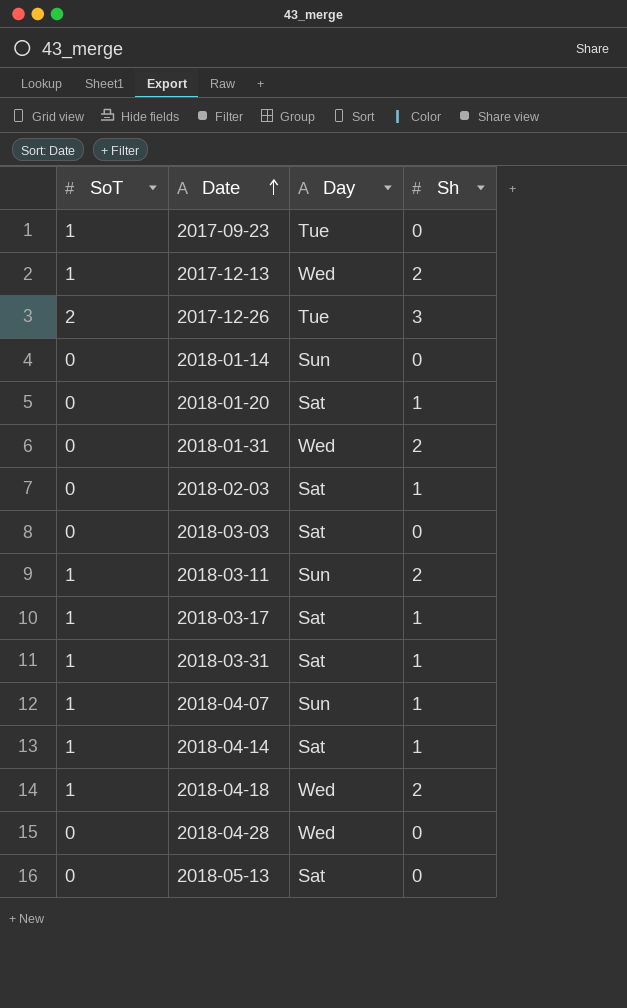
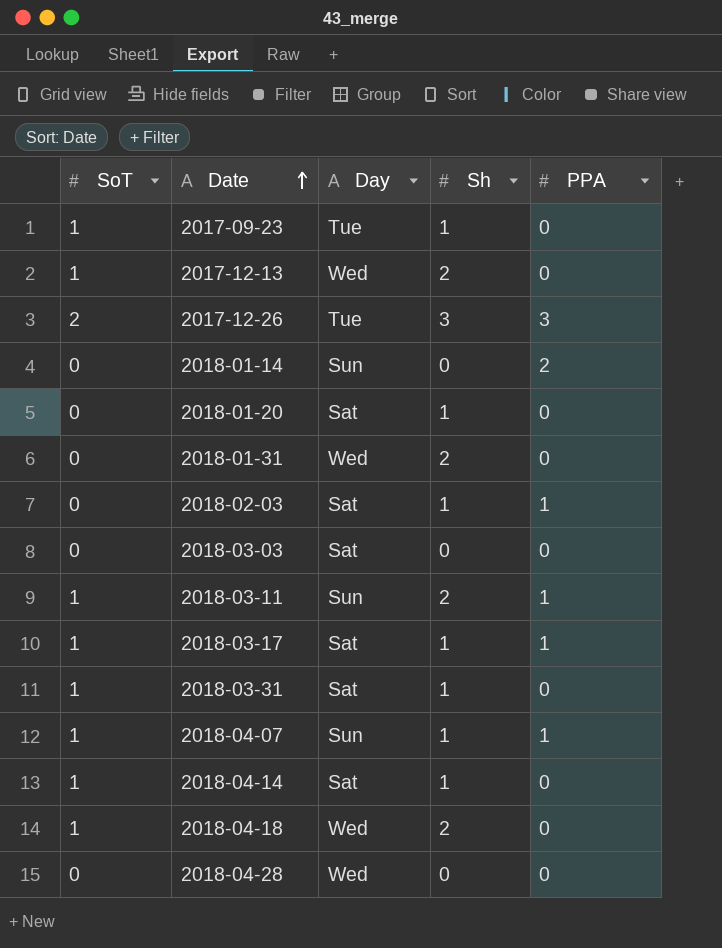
column PPA | position: none -> 5
row 2018-05-13: 0 | Sat | 0 -> none
2017-09-23 | Sh: 0 -> 1

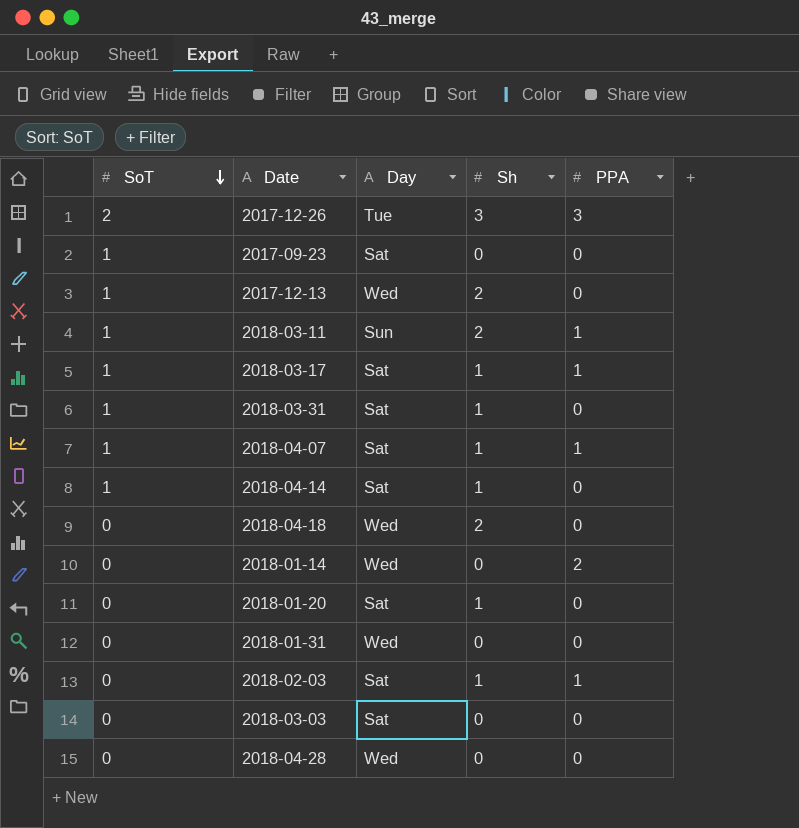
row order: Date ascending -> SoT descending
2017-09-23 | Day: Tue -> Sat
2017-09-23 | Sh: 1 -> 0
2018-04-07 | Day: Sun -> Sat
2018-04-18 | SoT: 1 -> 0
2018-01-14 | Day: Sun -> Wed
2018-01-31 | Sh: 2 -> 0

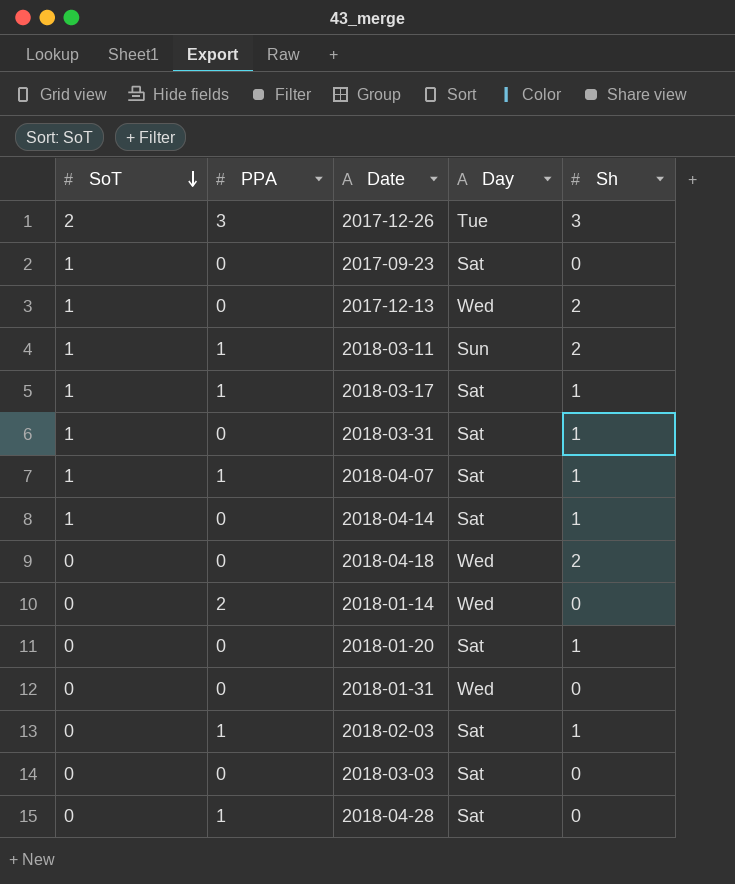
column PPA | position: 5 -> 2
2018-04-28 | PPA: 0 -> 1
2018-04-28 | Day: Wed -> Sat

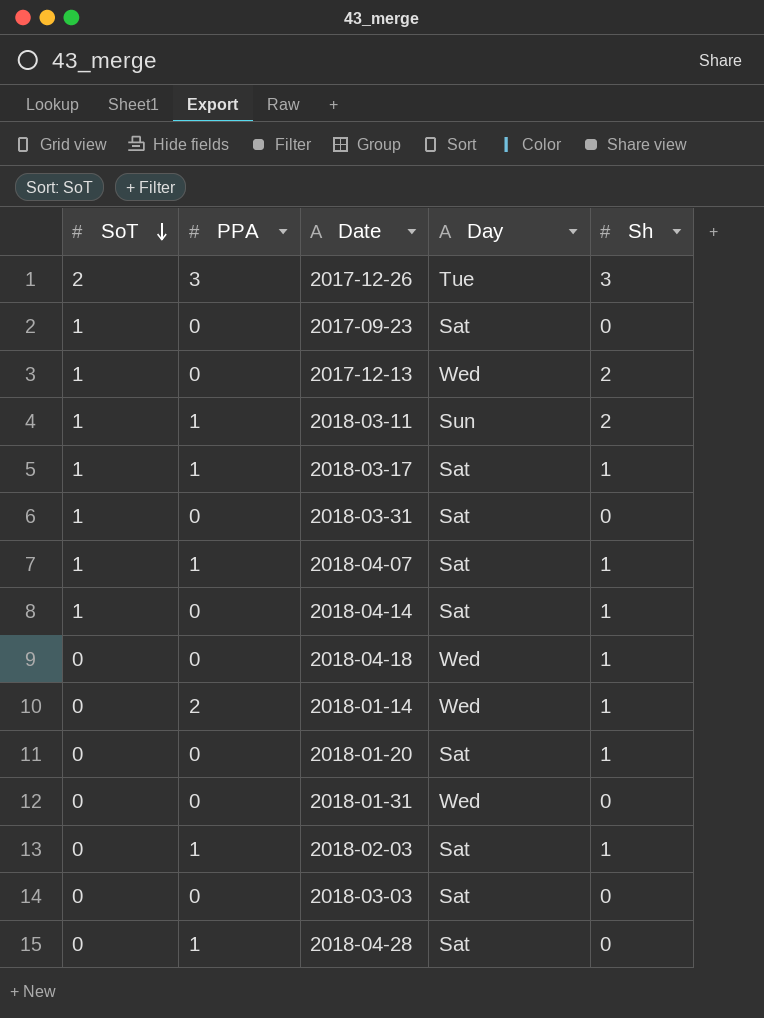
2018-03-31 | Sh: 1 -> 0
2018-04-18 | Sh: 2 -> 1
2018-01-14 | Sh: 0 -> 1

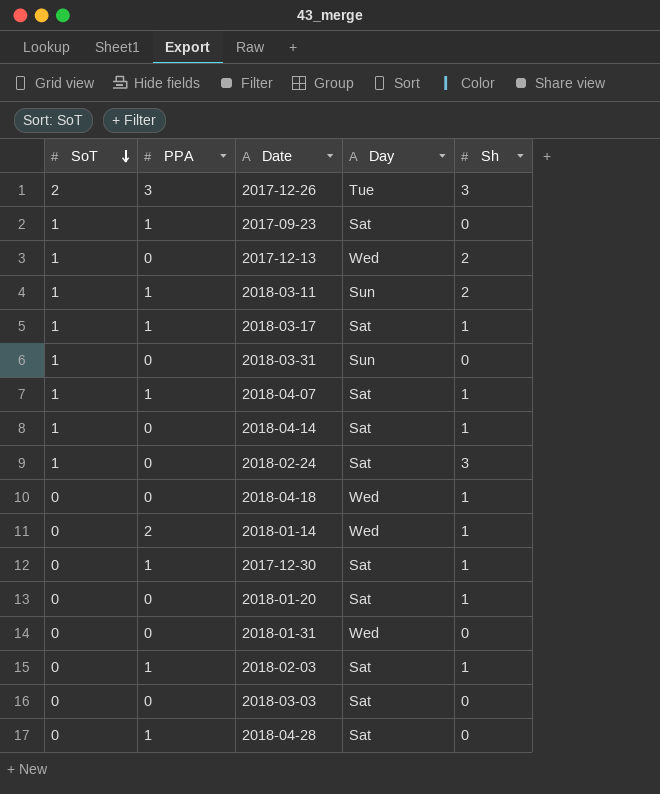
2017-09-23 | PPA: 0 -> 1
2018-03-31 | Day: Sat -> Sun
row 2018-02-24: none -> 1 | 0 | Sat | 3
row 2017-12-30: none -> 0 | 1 | Sat | 1

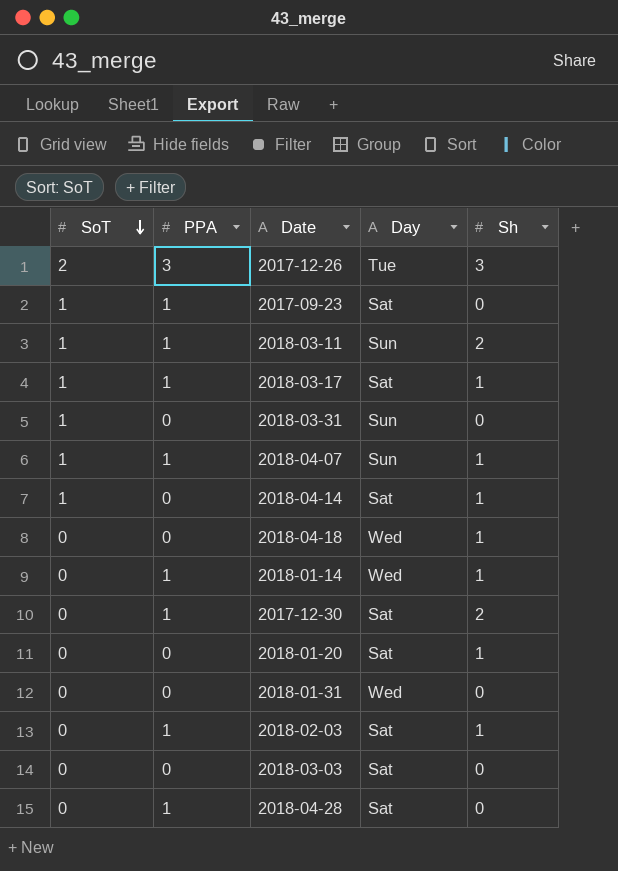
row 2017-12-13: 1 | 0 | Wed | 2 -> none
row 2018-02-24: 1 | 0 | Sat | 3 -> none
2018-04-07 | Day: Sat -> Sun
2018-01-14 | PPA: 2 -> 1
2017-12-30 | Sh: 1 -> 2

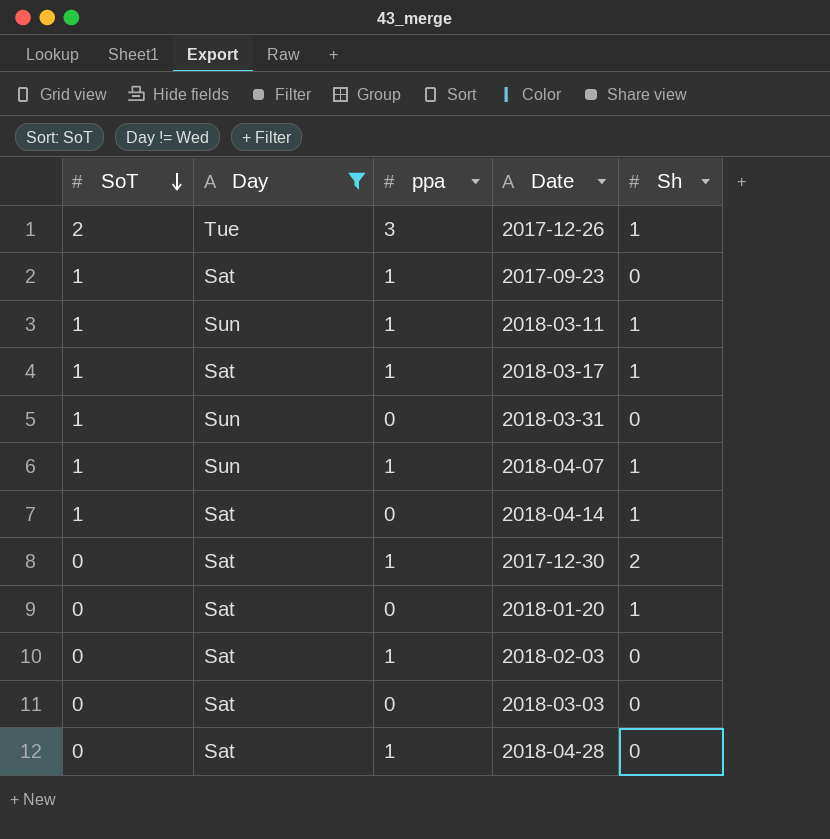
filter: none -> Day != Wed
column Day | position: 4 -> 2
column name: PPA -> ppa
2017-12-26 | Sh: 3 -> 1
2018-03-11 | Sh: 2 -> 1
2018-02-03 | Sh: 1 -> 0

